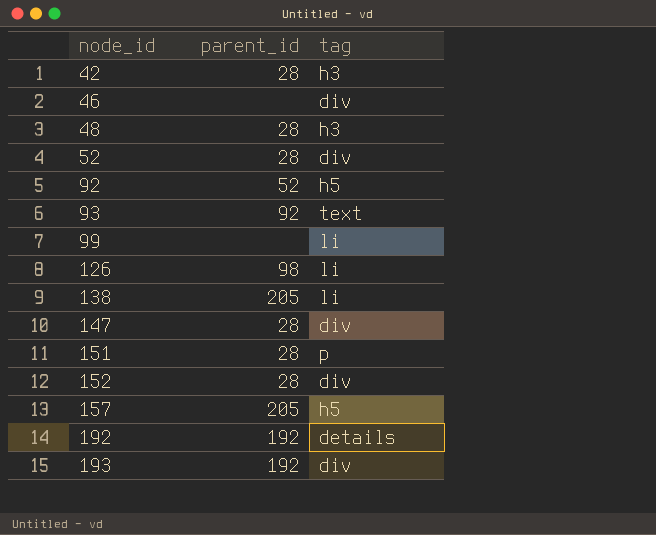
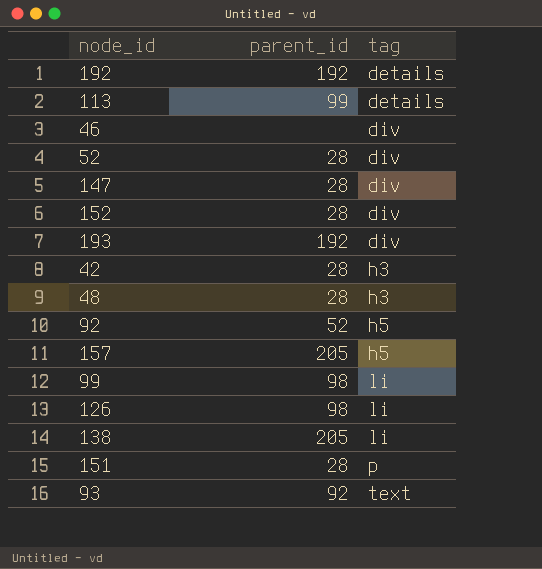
row order: node_id ascending -> tag ascending
row 113: none -> 99 | details
99 | parent_id: none -> 98

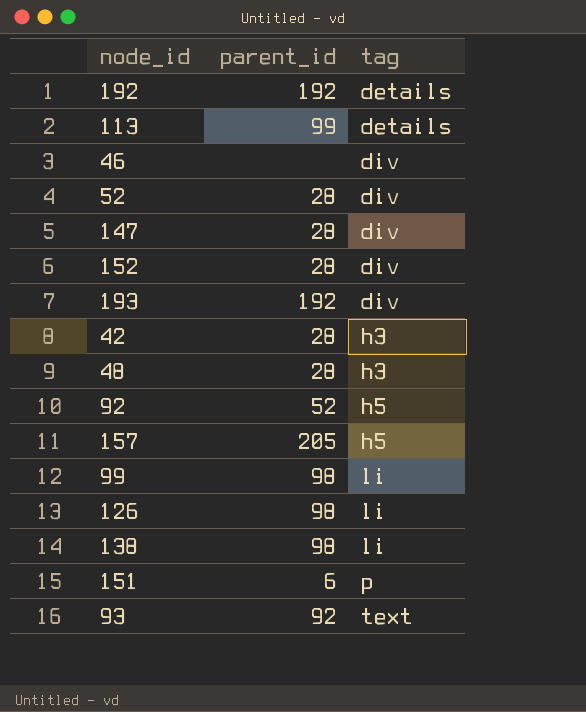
138 | parent_id: 205 -> 98
151 | parent_id: 28 -> 6

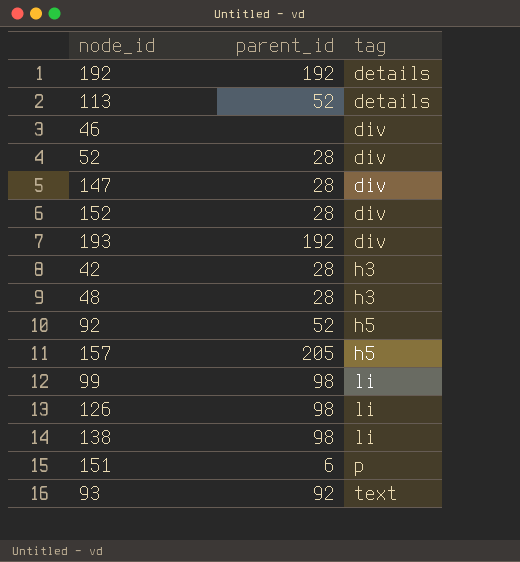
113 | parent_id: 99 -> 52

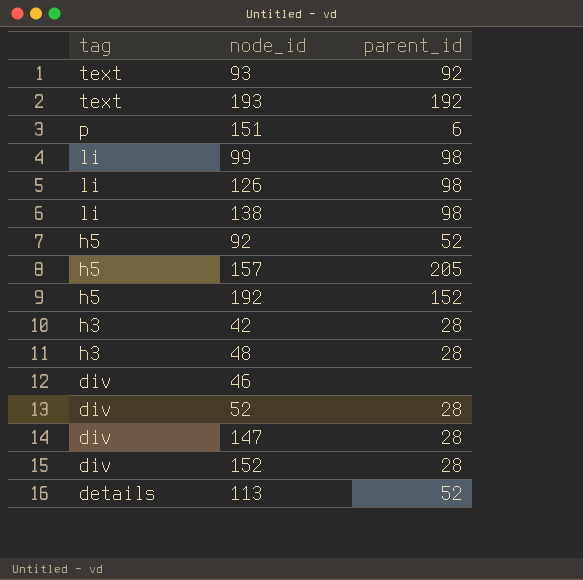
row order: tag ascending -> tag descending
column tag | position: 3 -> 1
193 | tag: div -> text
192 | tag: details -> h5
192 | parent_id: 192 -> 152

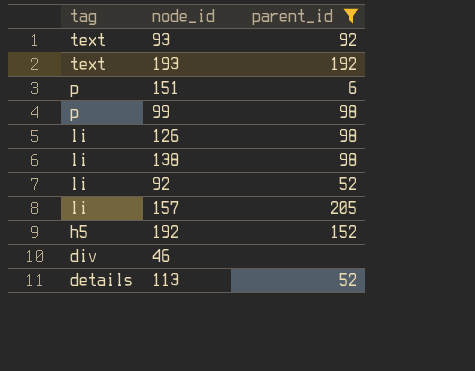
filter: none -> parent_id != 28
99 | tag: li -> p
92 | tag: h5 -> li
157 | tag: h5 -> li

